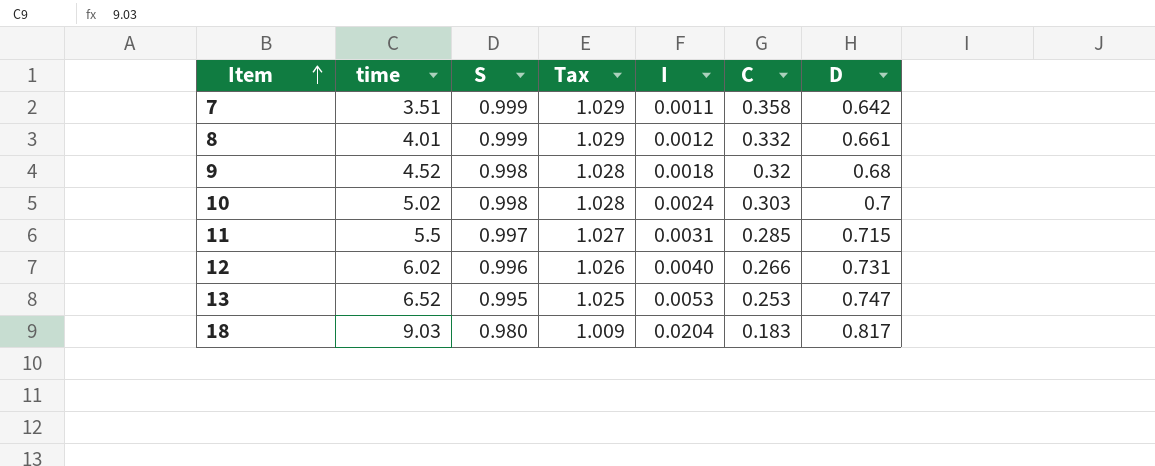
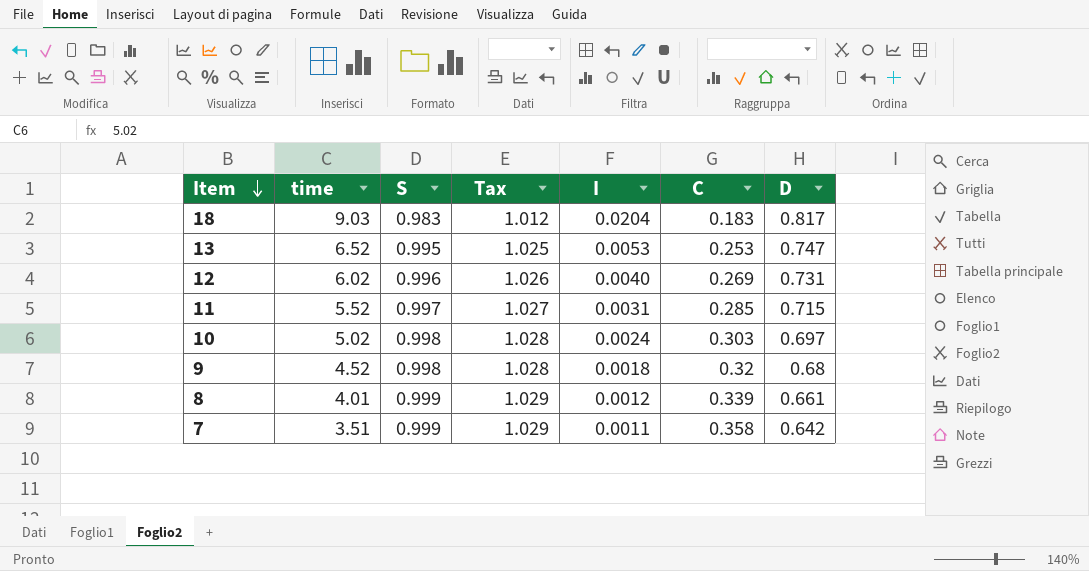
row order: Item ascending -> Item descending
18 | S: 0.980 -> 0.983
18 | Tax: 1.009 -> 1.012
12 | C: 0.266 -> 0.269
11 | time: 5.5 -> 5.52
10 | D: 0.7 -> 0.697
8 | C: 0.332 -> 0.339

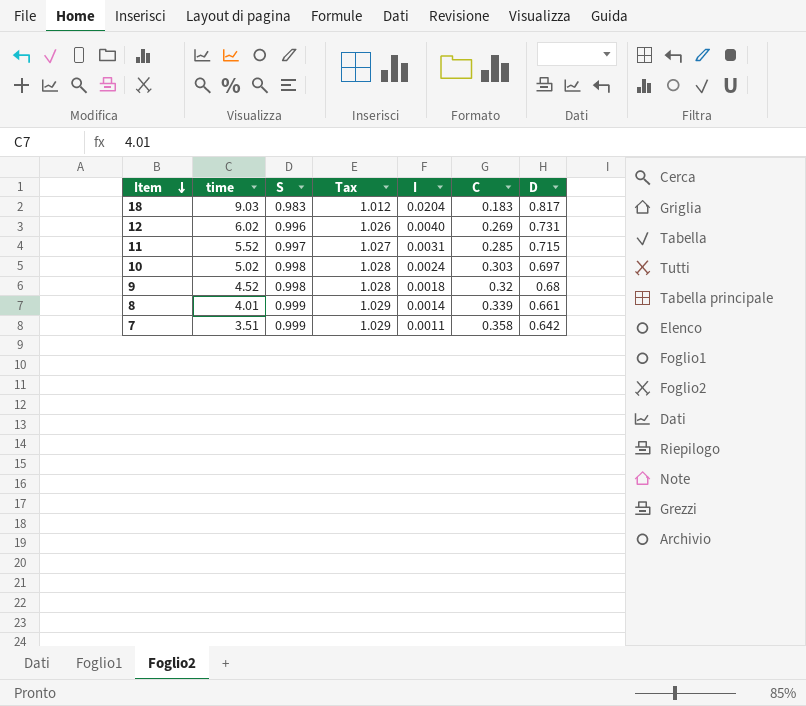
row 13: 6.52 | 0.995 | 1.025 | 0.0053 | 0.253 | 0.747 -> none
8 | I: 0.0012 -> 0.0014

